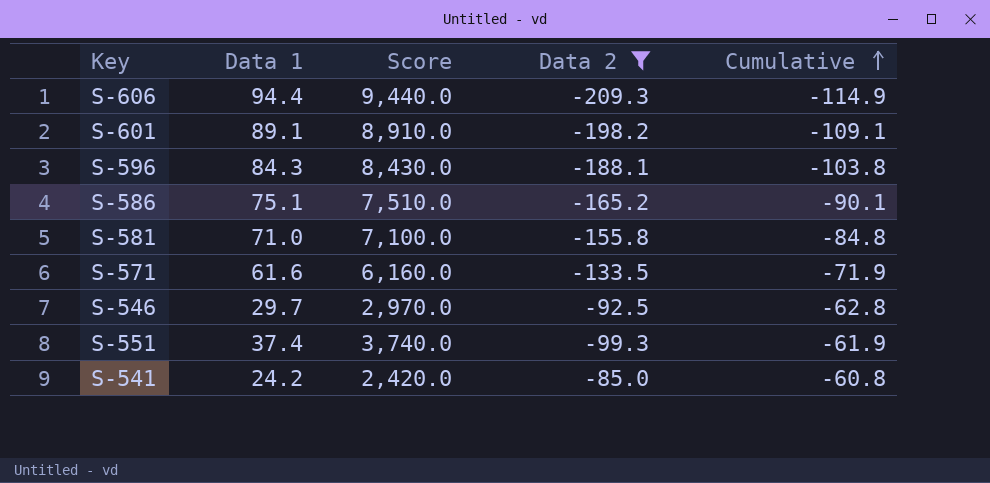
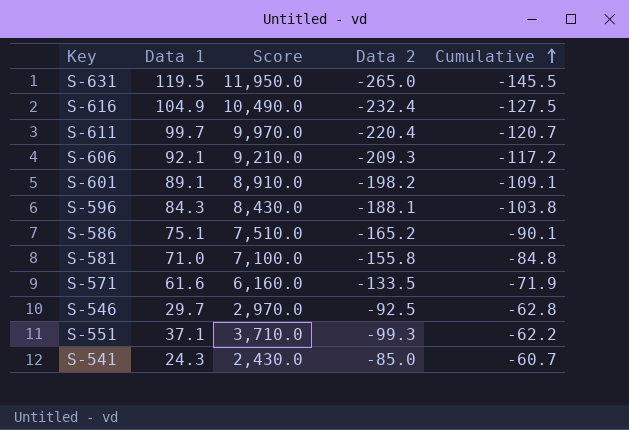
filter: Data 2 >= -209.3 -> none
S-606 | Data 1: 94.4 -> 92.1
S-606 | Score: 9,440.0 -> 9,210.0
S-606 | Cumulative: -114.9 -> -117.2
S-551 | Data 1: 37.4 -> 37.1
S-551 | Score: 3,740.0 -> 3,710.0
S-551 | Cumulative: -61.9 -> -62.2
S-541 | Data 1: 24.2 -> 24.3
S-541 | Score: 2,420.0 -> 2,430.0
S-541 | Cumulative: -60.8 -> -60.7

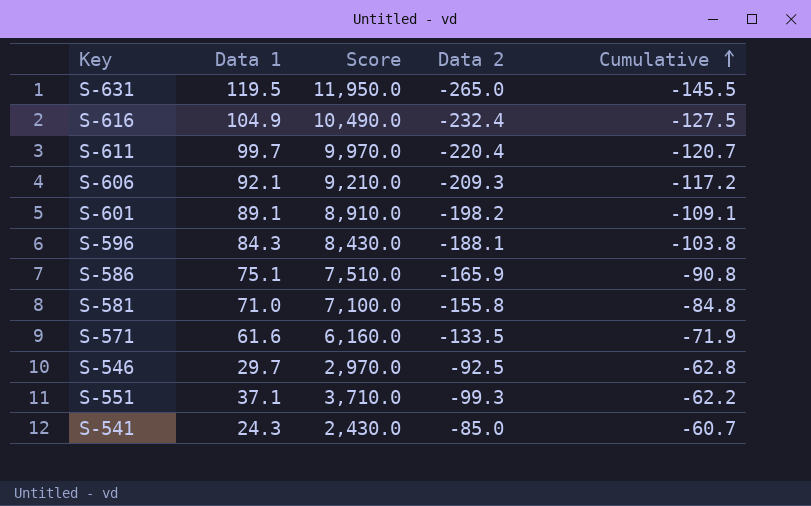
S-586 | Data 2: -165.2 -> -165.9
S-586 | Cumulative: -90.1 -> -90.8

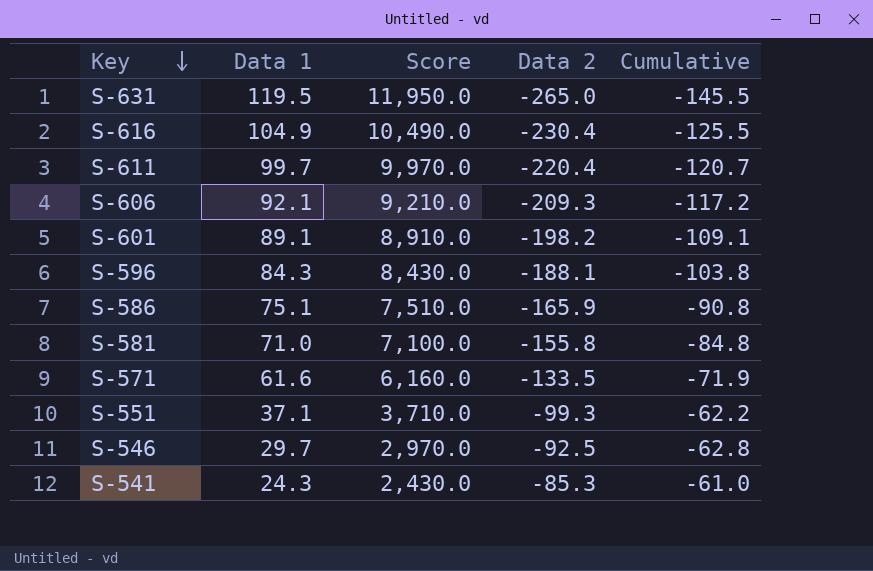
row order: Cumulative ascending -> Key descending
S-616 | Data 2: -232.4 -> -230.4
S-616 | Cumulative: -127.5 -> -125.5
S-541 | Data 2: -85.0 -> -85.3
S-541 | Cumulative: -60.7 -> -61.0

